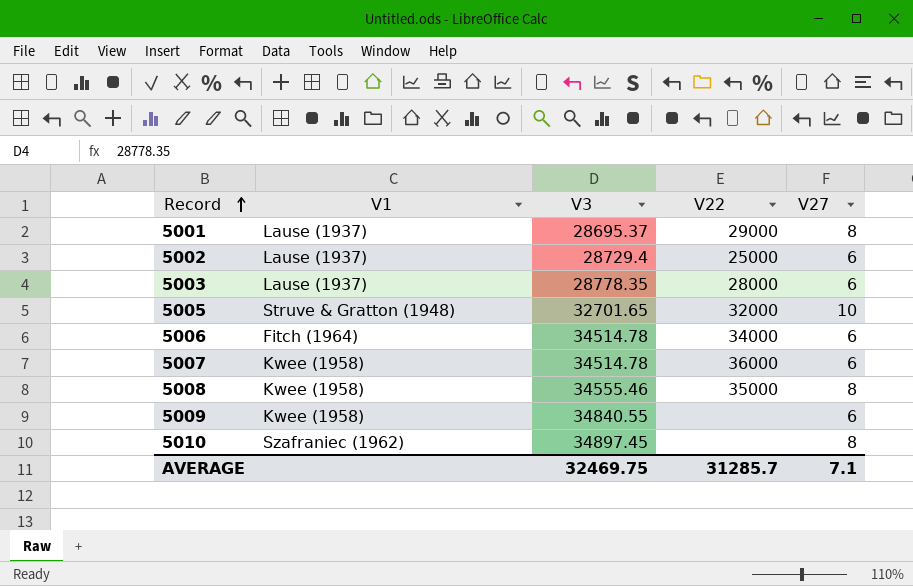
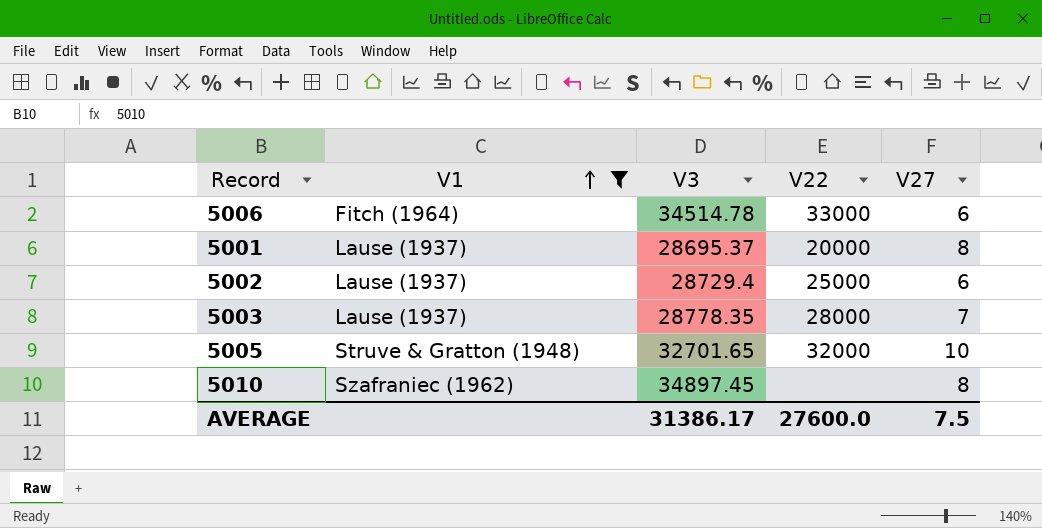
filter: none -> V1 != Kwee (1958)
row order: Record ascending -> V1 ascending
5006 | V22: 34000 -> 33000
5001 | V22: 29000 -> 20000
5003 | V27: 6 -> 7
AVERAGE | V3: 32469.75 -> 31386.17
AVERAGE | V22: 31285.7 -> 27600.0
AVERAGE | V27: 7.1 -> 7.5

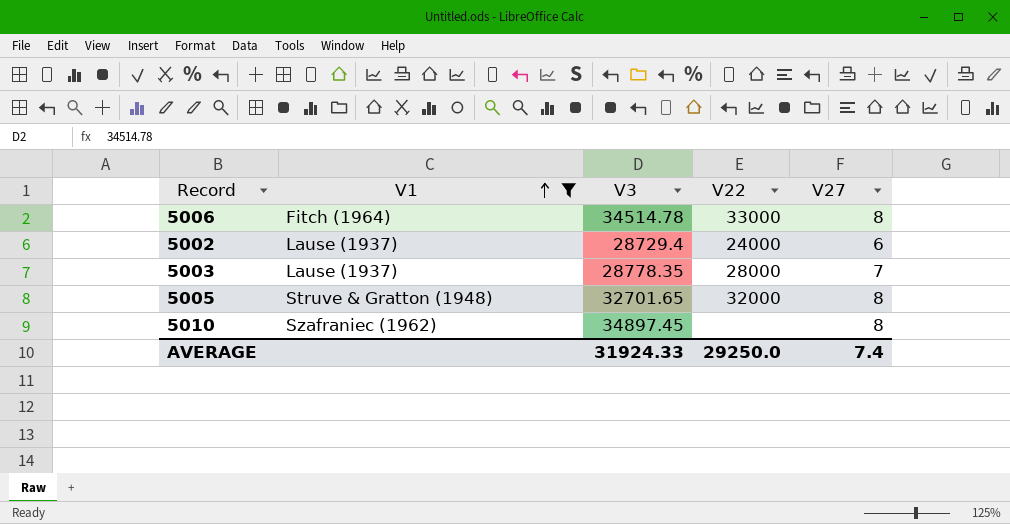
row 5001: Lause (1937) | 28695.37 | 20000 | 8 -> none
5006 | V27: 6 -> 8
5002 | V22: 25000 -> 24000
5005 | V27: 10 -> 8
AVERAGE | V3: 31386.17 -> 31924.33
AVERAGE | V22: 27600.0 -> 29250.0
AVERAGE | V27: 7.5 -> 7.4

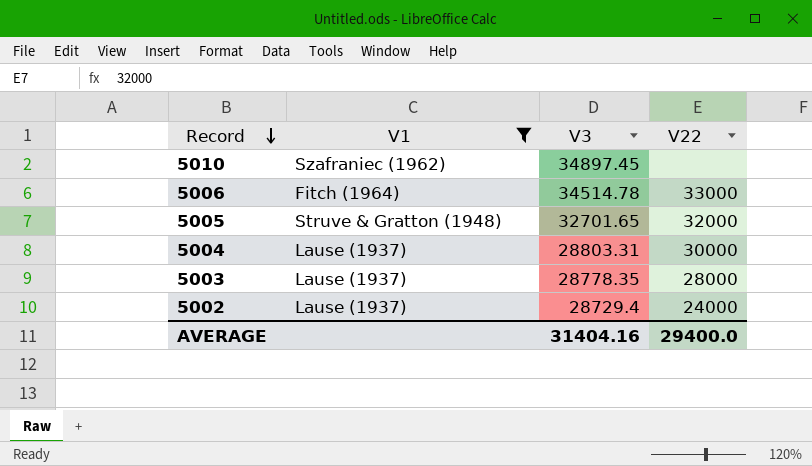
row order: V1 ascending -> Record descending
column V27 | position: 5 -> none
row 5004: none -> Lause (1937) | 28803.31 | 30000
AVERAGE | V3: 31924.33 -> 31404.16
AVERAGE | V22: 29250.0 -> 29400.0

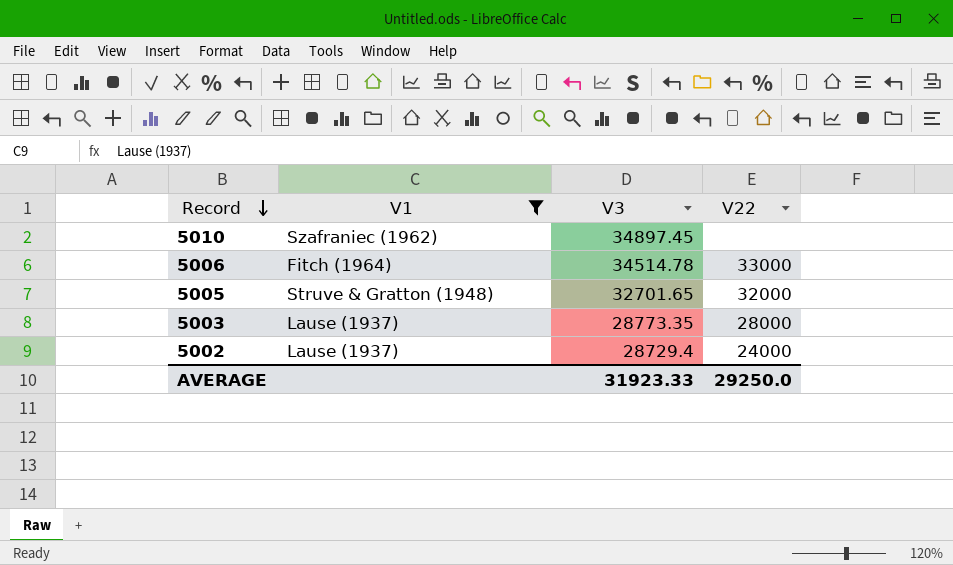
row 5004: Lause (1937) | 28803.31 | 30000 -> none
5003 | V3: 28778.35 -> 28773.35
AVERAGE | V3: 31404.16 -> 31923.33
AVERAGE | V22: 29400.0 -> 29250.0

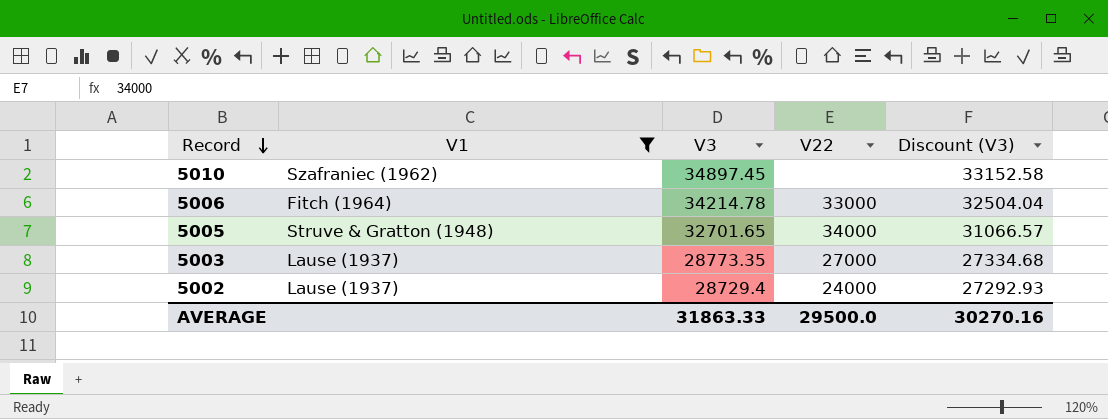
column Discount (V3) | formula: none -> [V3] * 0.95
5006 | V3: 34514.78 -> 34214.78
5005 | V22: 32000 -> 34000
5003 | V22: 28000 -> 27000
AVERAGE | V3: 31923.33 -> 31863.33
AVERAGE | V22: 29250.0 -> 29500.0

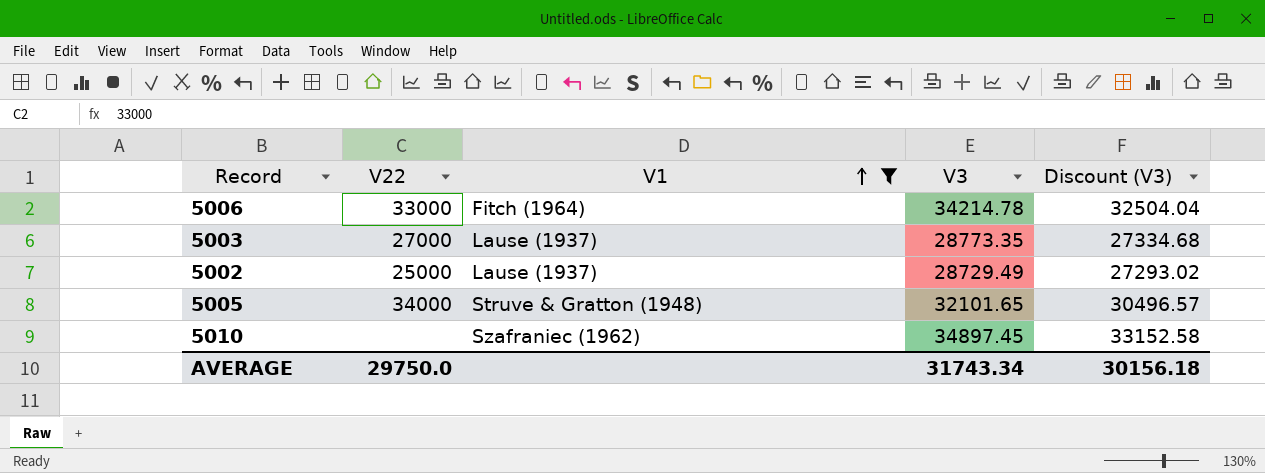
row order: Record descending -> V1 ascending
column V22 | position: 4 -> 2
5002 | V22: 24000 -> 25000
5002 | V3: 28729.4 -> 28729.49
5002 | Discount (V3): 27292.93 -> 27293.02
5005 | V3: 32701.65 -> 32101.65
5005 | Discount (V3): 31066.57 -> 30496.57
AVERAGE | V22: 29500.0 -> 29750.0
AVERAGE | V3: 31863.33 -> 31743.34
AVERAGE | Discount (V3): 30270.16 -> 30156.18

